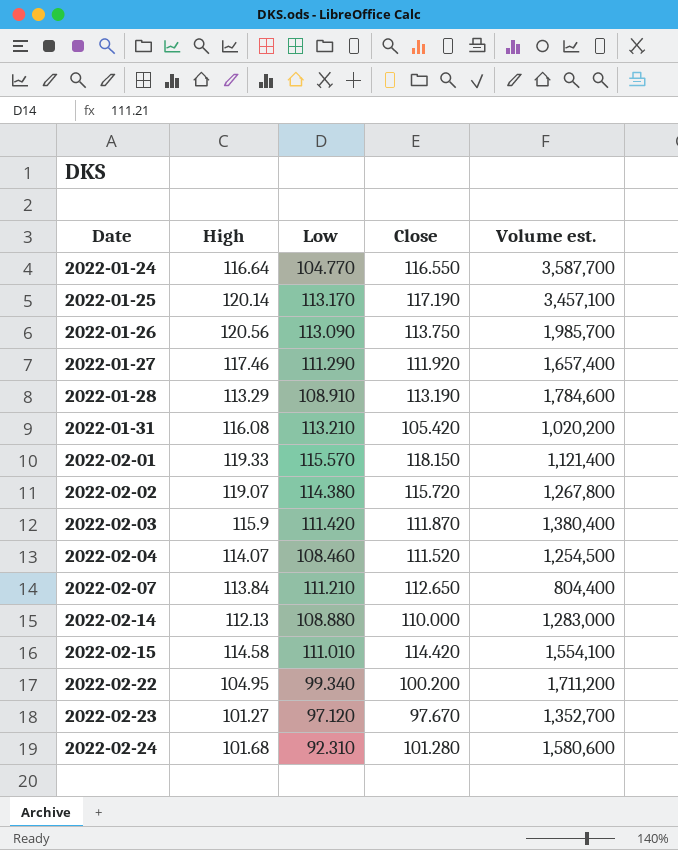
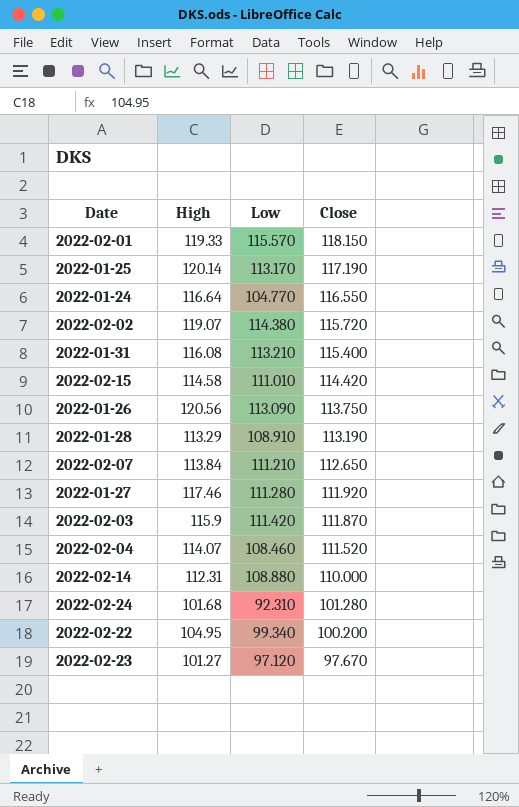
row order: Date ascending -> Close descending
column Volume est. | position: 5 -> none
2022-01-31 | Close: 105.420 -> 115.400
2022-01-27 | Low: 111.290 -> 111.280
2022-02-14 | High: 112.13 -> 112.31

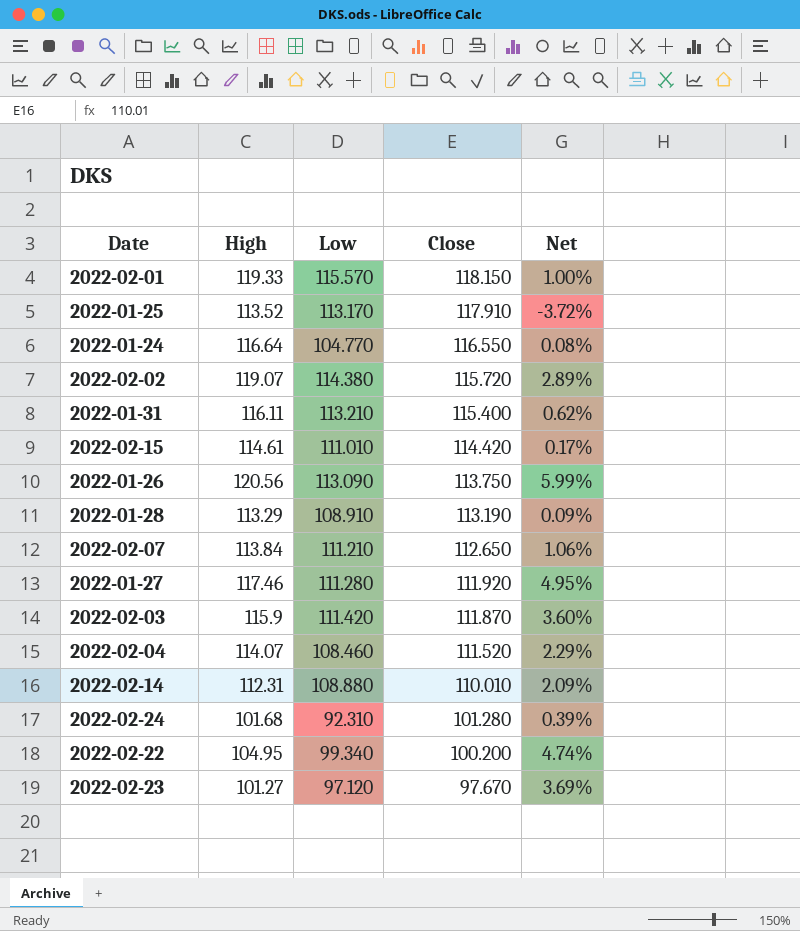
column Net | formula: none -> ([High] - [Close]) / [Close]
2022-01-25 | High: 120.14 -> 113.52
2022-01-25 | Close: 117.190 -> 117.910
2022-01-31 | High: 116.08 -> 116.11
2022-02-15 | High: 114.58 -> 114.61
2022-02-14 | Close: 110.000 -> 110.010

